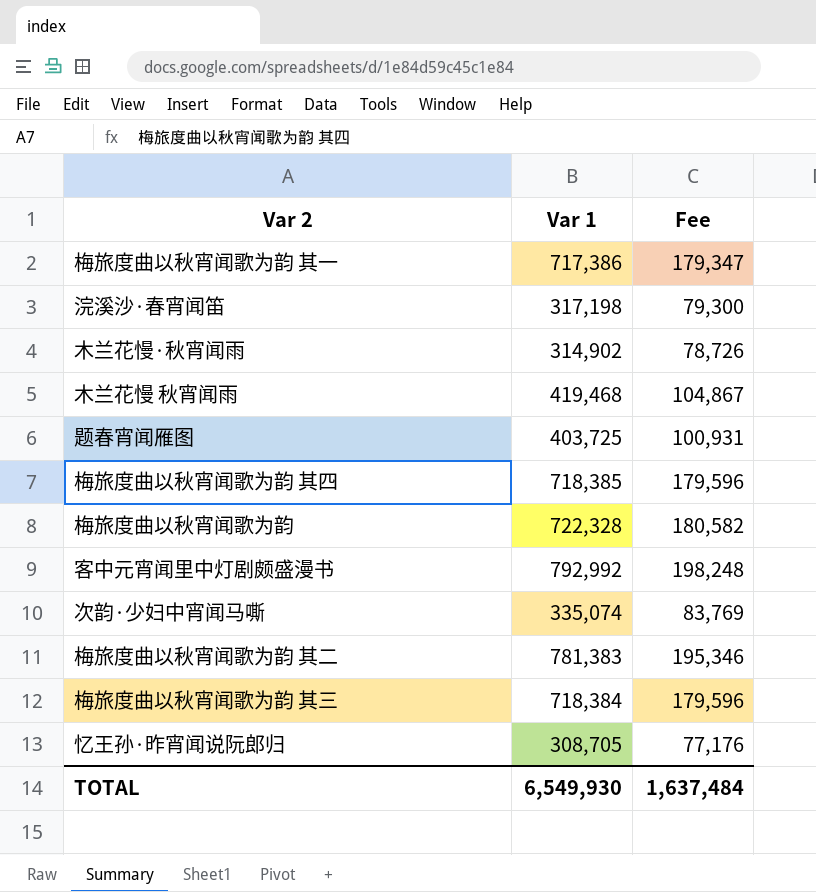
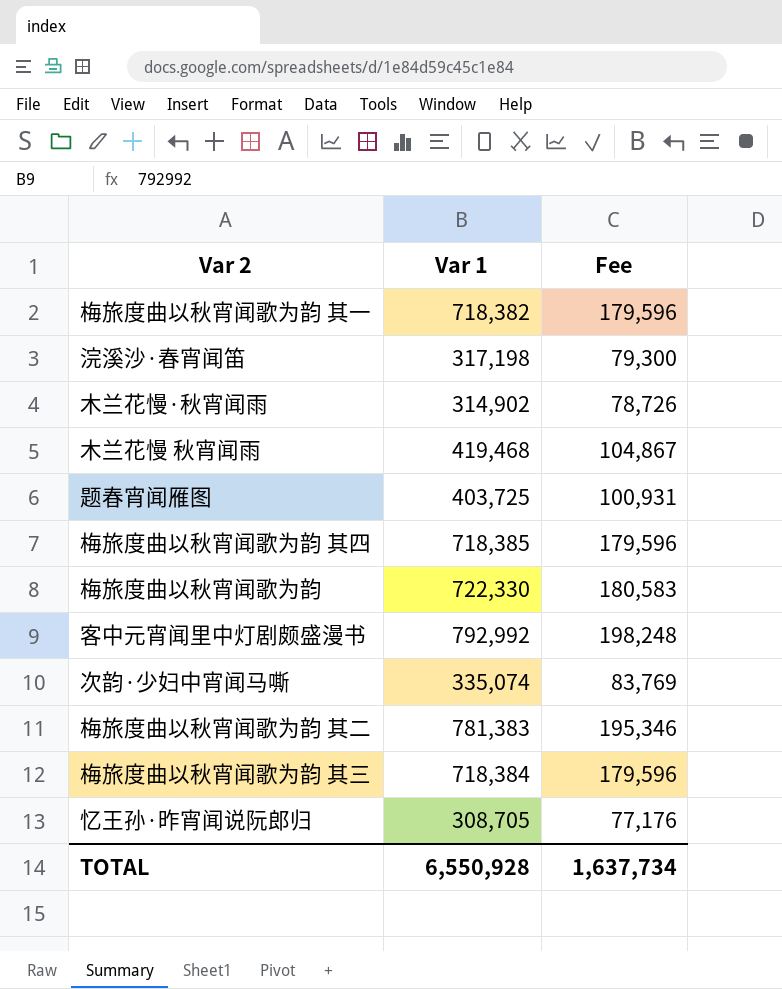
梅旅度曲以秋宵闻歌为韵 其一 | Var 1: 717,386 -> 718,382
梅旅度曲以秋宵闻歌为韵 其一 | Fee: 179,347 -> 179,596
梅旅度曲以秋宵闻歌为韵 | Var 1: 722,328 -> 722,330
梅旅度曲以秋宵闻歌为韵 | Fee: 180,582 -> 180,583
TOTAL | Var 1: 6,549,930 -> 6,550,928
TOTAL | Fee: 1,637,484 -> 1,637,734

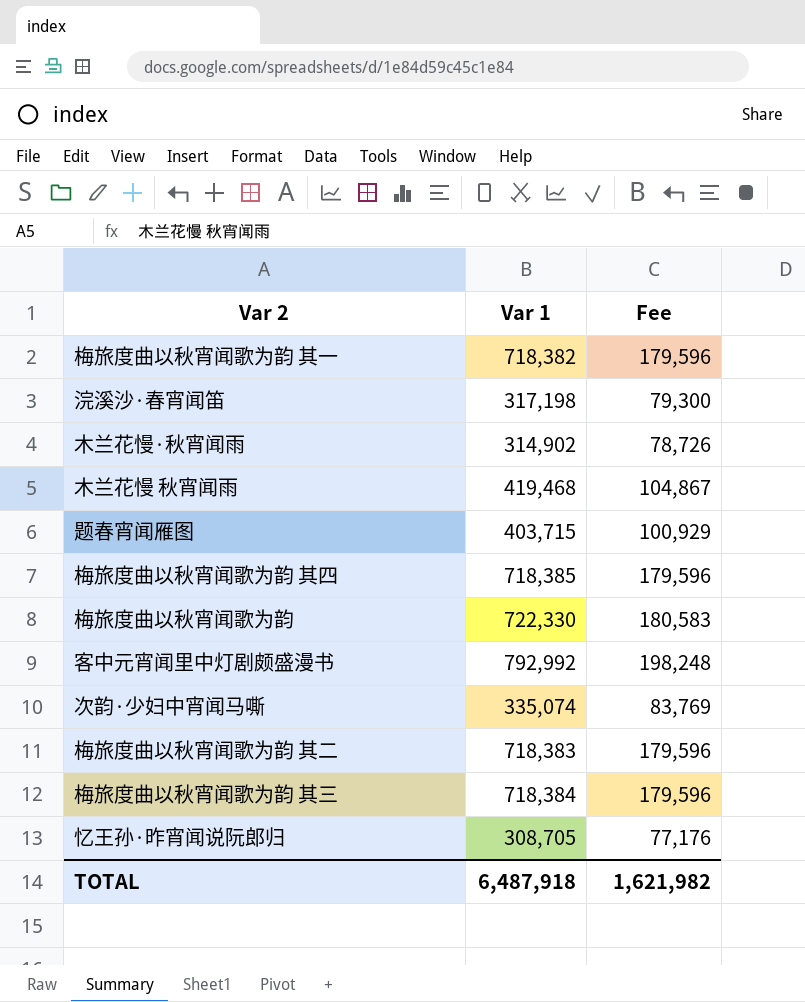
题春宵闻雁图 | Var 1: 403,725 -> 403,715
题春宵闻雁图 | Fee: 100,931 -> 100,929
梅旅度曲以秋宵闻歌为韵 其二 | Var 1: 781,383 -> 718,383
梅旅度曲以秋宵闻歌为韵 其二 | Fee: 195,346 -> 179,596
TOTAL | Var 1: 6,550,928 -> 6,487,918
TOTAL | Fee: 1,637,734 -> 1,621,982

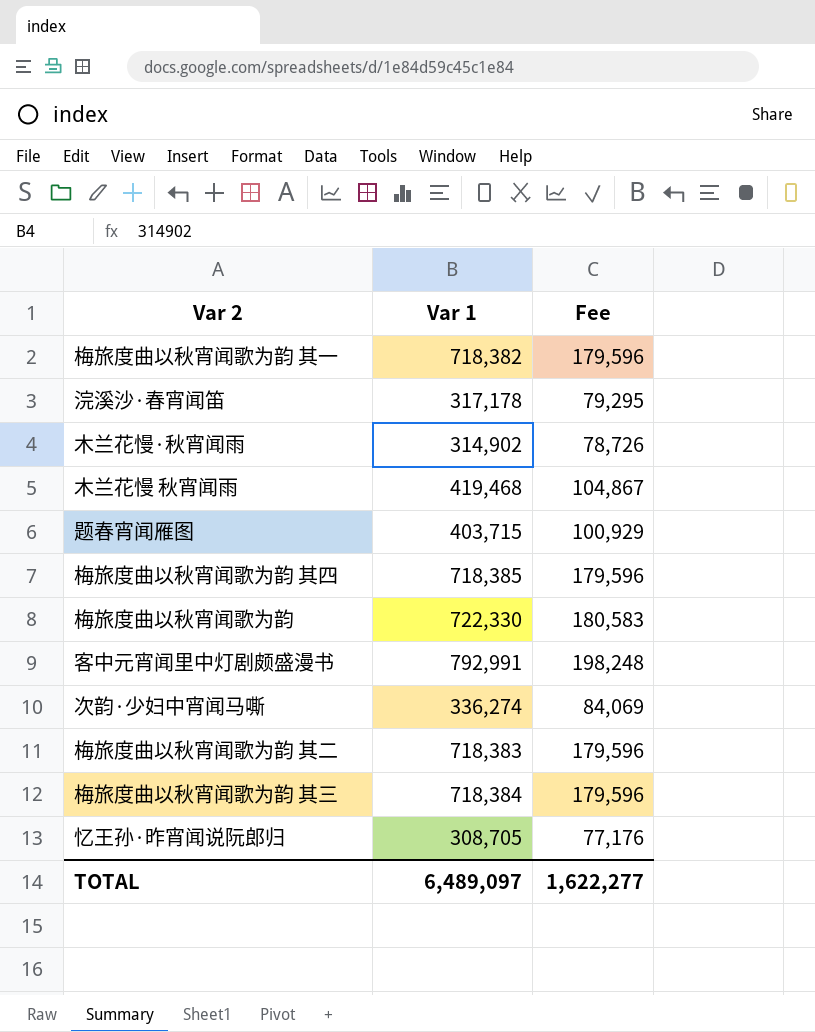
浣溪沙·春宵闻笛 | Var 1: 317,198 -> 317,178
浣溪沙·春宵闻笛 | Fee: 79,300 -> 79,295
客中元宵闻里中灯剧颇盛漫书 | Var 1: 792,992 -> 792,991
次韵·少妇中宵闻马嘶 | Var 1: 335,074 -> 336,274
次韵·少妇中宵闻马嘶 | Fee: 83,769 -> 84,069
TOTAL | Var 1: 6,487,918 -> 6,489,097
TOTAL | Fee: 1,621,982 -> 1,622,277

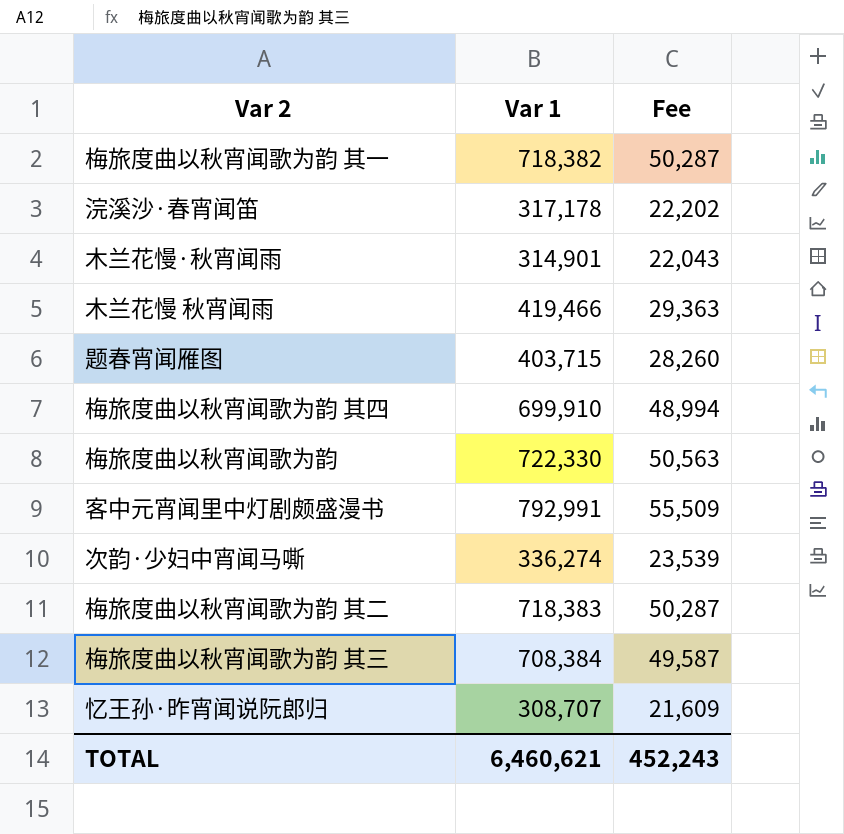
column Fee | formula: [Var 1] * 0.25 -> [Var 1] * 0.07
木兰花慢·秋宵闻雨 | Var 1: 314,902 -> 314,901
木兰花慢 秋宵闻雨 | Var 1: 419,468 -> 419,466
梅旅度曲以秋宵闻歌为韵 其四 | Var 1: 718,385 -> 699,910
梅旅度曲以秋宵闻歌为韵 其三 | Var 1: 718,384 -> 708,384
忆王孙·昨宵闻说阮郎归 | Var 1: 308,705 -> 308,707
TOTAL | Var 1: 6,489,097 -> 6,460,621
TOTAL | Fee: 1,622,277 -> 452,243

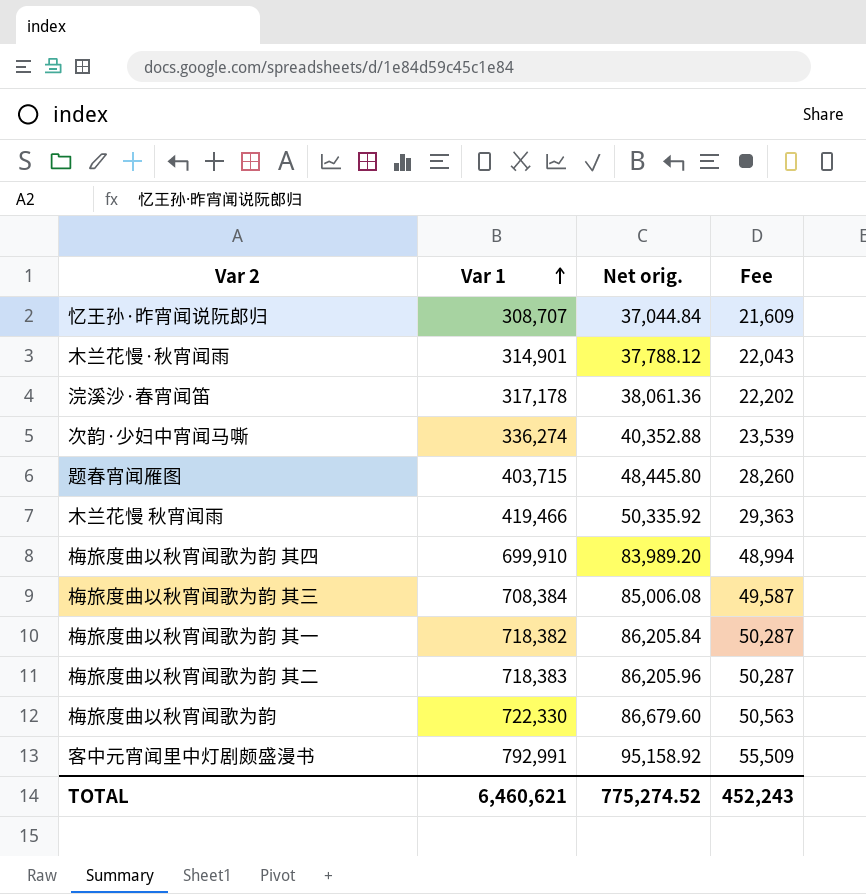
row order: none -> Var 1 ascending
column Net orig. | formula: none -> [Var 1] * 0.12

